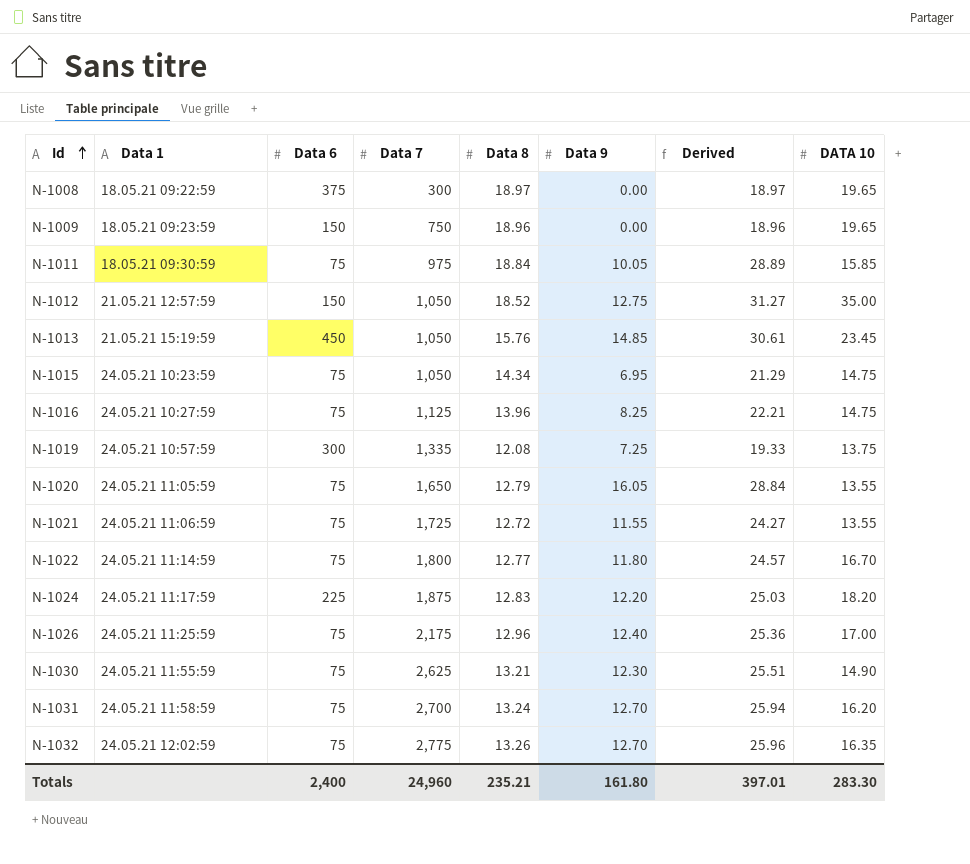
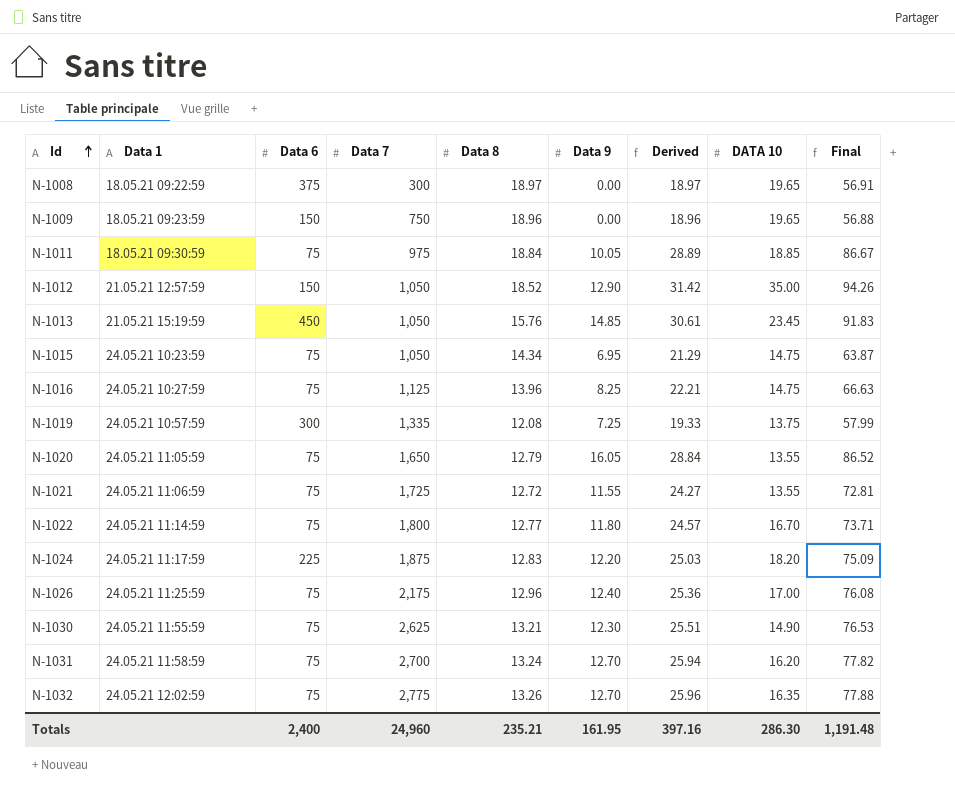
column Final | formula: none -> [Derived] * 3
N-1011 | DATA 10: 15.85 -> 18.85
N-1012 | Data 9: 12.75 -> 12.90
N-1012 | Derived: 31.27 -> 31.42
Totals | Data 9: 161.80 -> 161.95
Totals | Derived: 397.01 -> 397.16
Totals | DATA 10: 283.30 -> 286.30

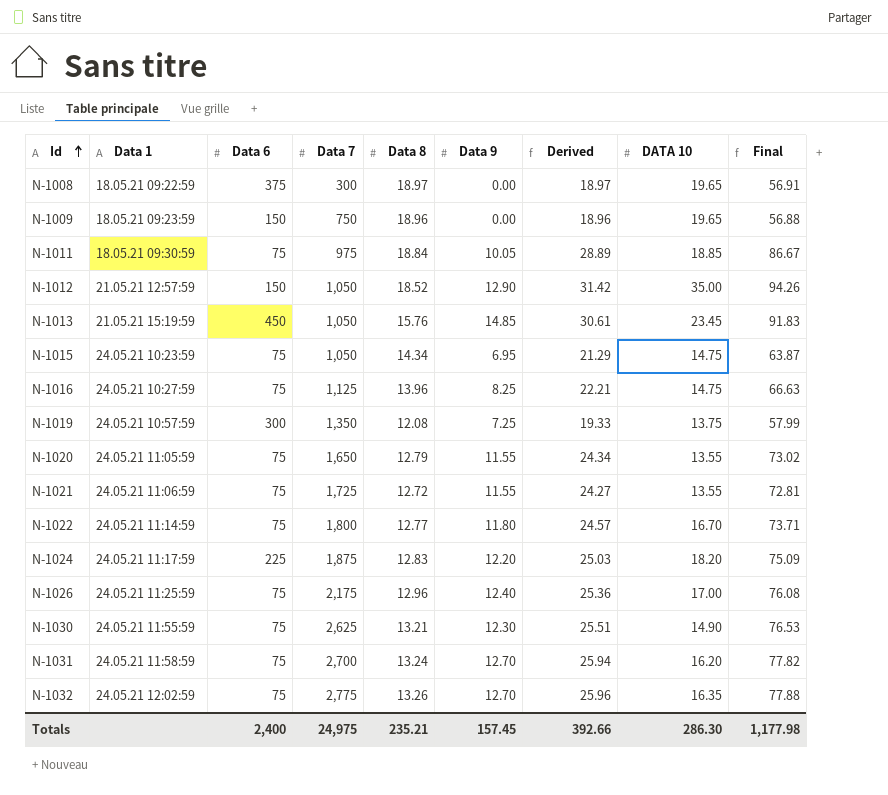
N-1019 | Data 7: 1,335 -> 1,350
N-1020 | Data 9: 16.05 -> 11.55
N-1020 | Derived: 28.84 -> 24.34
N-1020 | Final: 86.52 -> 73.02
Totals | Data 7: 24,960 -> 24,975
Totals | Data 9: 161.95 -> 157.45
Totals | Derived: 397.16 -> 392.66
Totals | Final: 1,191.48 -> 1,177.98

